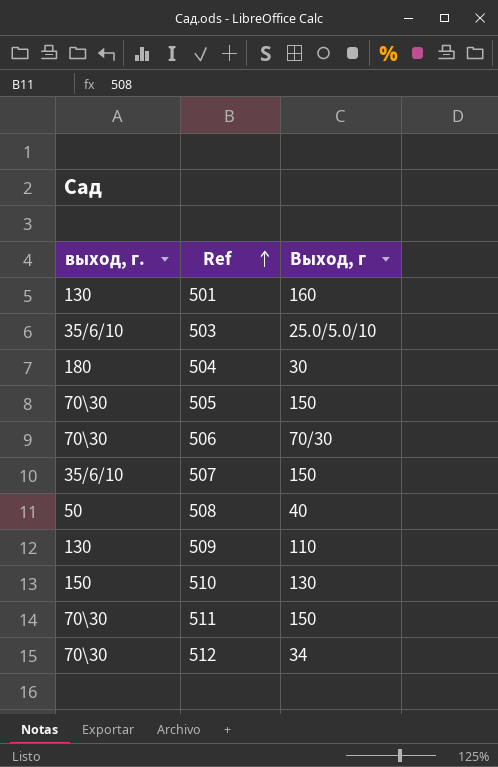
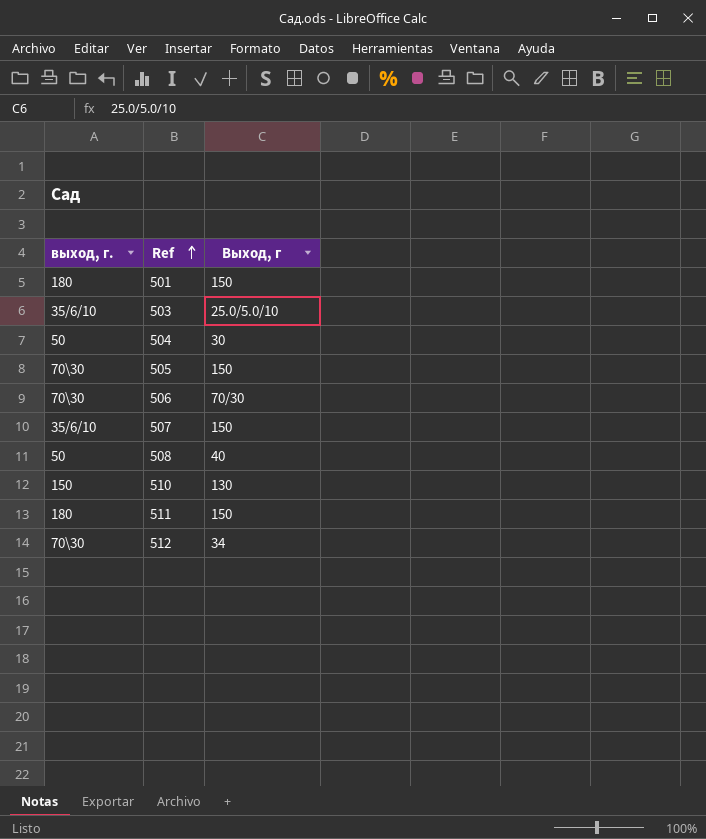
row 509: 130 | 110 -> none
501 | выход, г.: 130 -> 180
501 | Выход, г: 160 -> 150
504 | выход, г.: 180 -> 50
511 | выход, г.: 70\30 -> 180

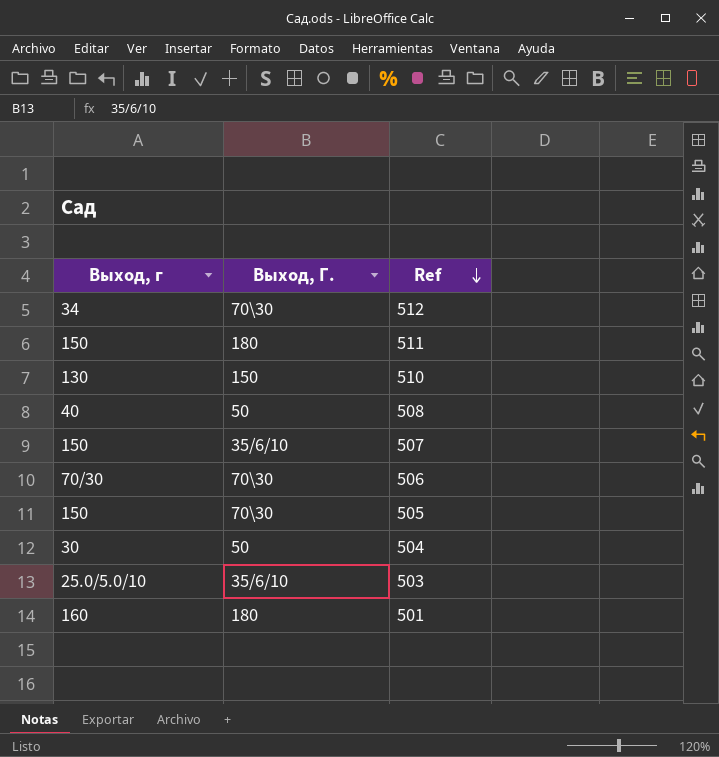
row order: Ref ascending -> Ref descending
column Выход, г | position: 3 -> 1
column name: выход, г. -> Выход, Г.
501 | Выход, г: 150 -> 160

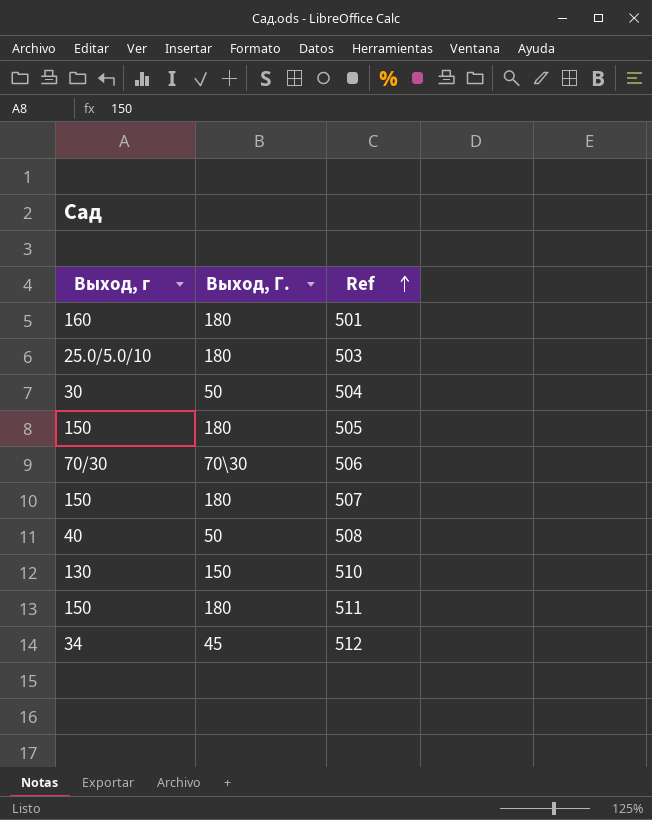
row order: Ref descending -> Ref ascending
503 | Выход, Г.: 35/6/10 -> 180
505 | Выход, Г.: 70\30 -> 180
507 | Выход, Г.: 35/6/10 -> 180
512 | Выход, Г.: 70\30 -> 45

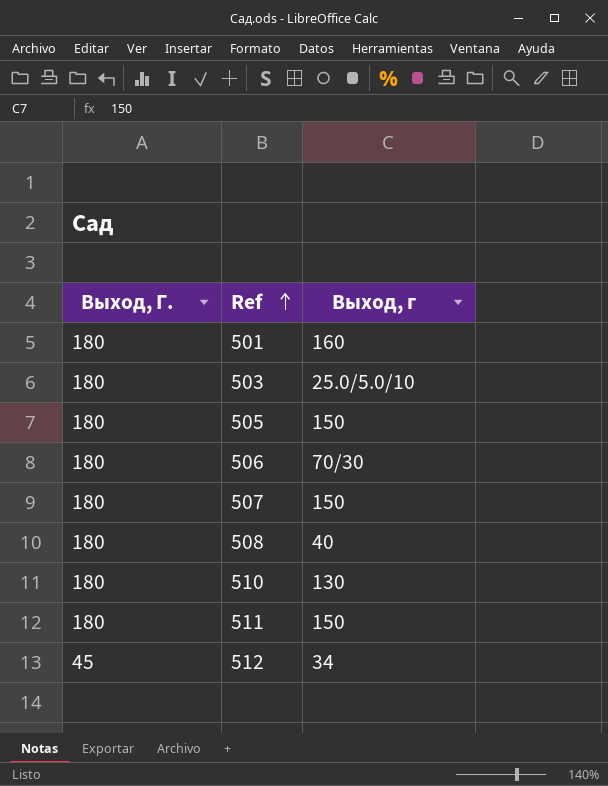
column Выход, г | position: 1 -> 3
row 504: 30 | 50 -> none
506 | Выход, Г.: 70\30 -> 180
508 | Выход, Г.: 50 -> 180
510 | Выход, Г.: 150 -> 180

